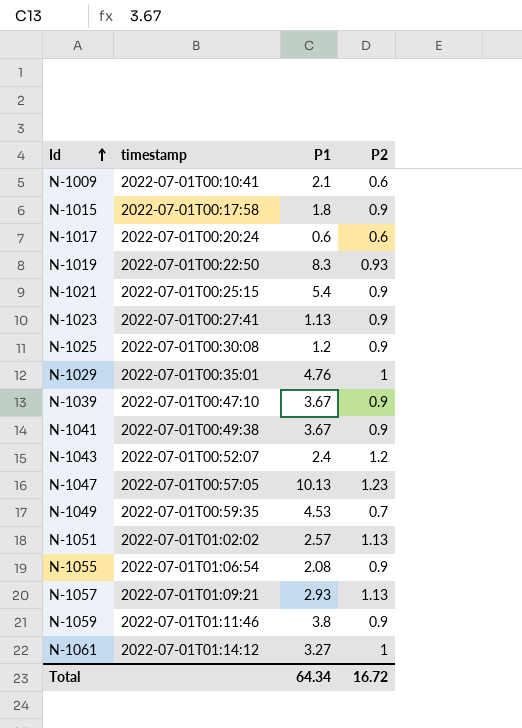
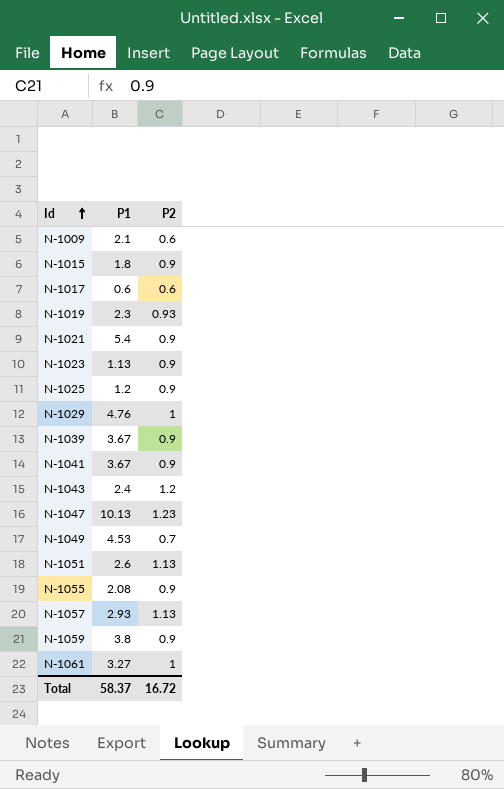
column timestamp | position: 2 -> none
N-1019 | P1: 8.3 -> 2.3
N-1051 | P1: 2.57 -> 2.6
Total | P1: 64.34 -> 58.37

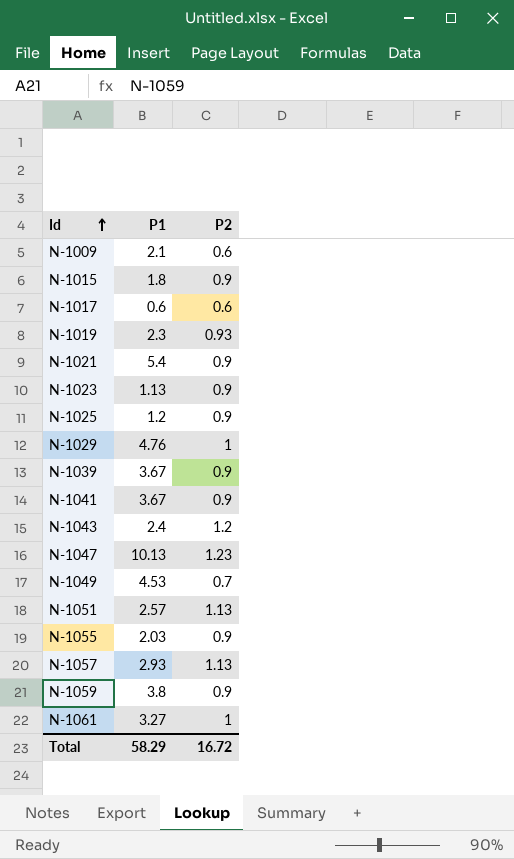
N-1051 | P1: 2.6 -> 2.57
N-1055 | P1: 2.08 -> 2.03
Total | P1: 58.37 -> 58.29

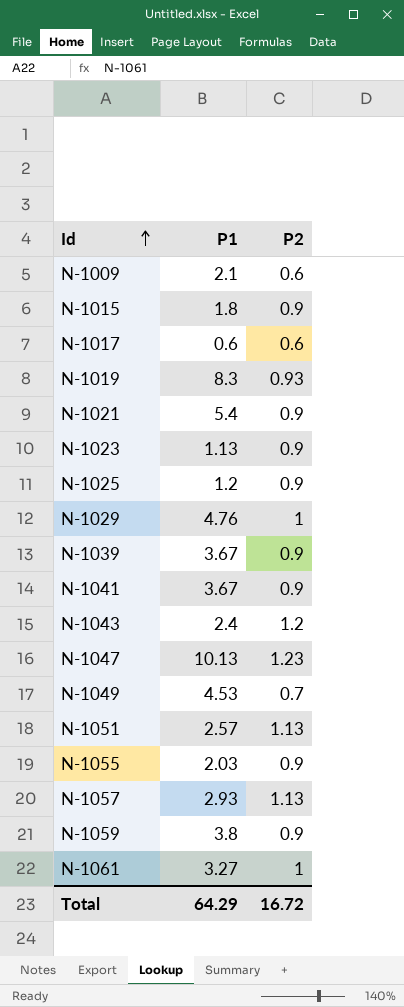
N-1019 | P1: 2.3 -> 8.3
Total | P1: 58.29 -> 64.29

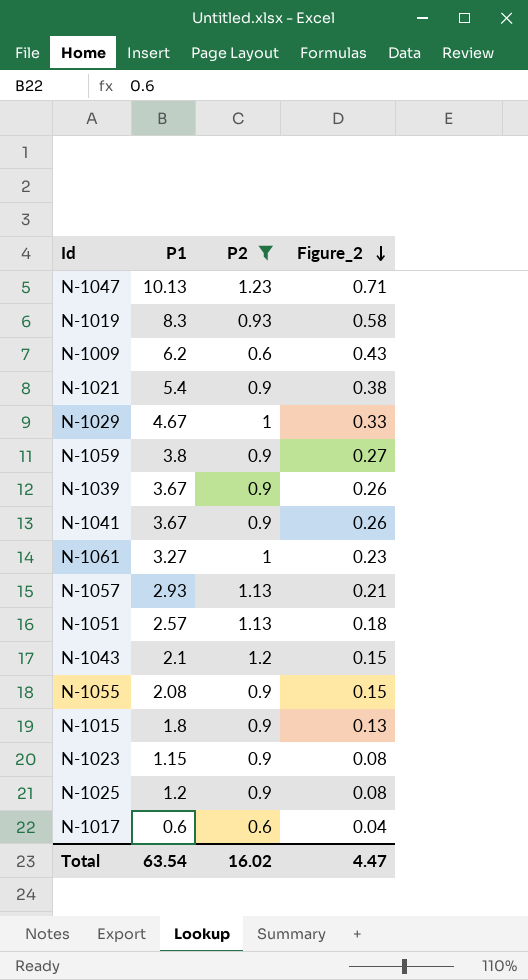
filter: none -> P2 != 0.7
row order: Id ascending -> Figure_2 descending
column Figure_2 | formula: none -> [P1] * 0.07
N-1009 | P1: 2.1 -> 6.2
N-1029 | P1: 4.76 -> 4.67
N-1043 | P1: 2.4 -> 2.1
N-1055 | P1: 2.03 -> 2.08
N-1023 | P1: 1.13 -> 1.15
Total | P1: 64.29 -> 63.54
Total | P2: 16.72 -> 16.02

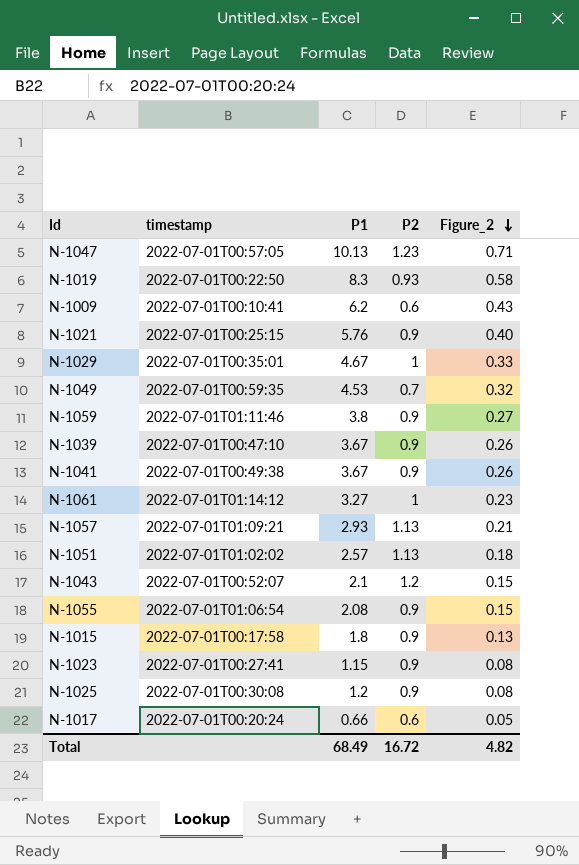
filter: P2 != 0.7 -> none
column timestamp | position: none -> 2
N-1021 | P1: 5.4 -> 5.76
N-1021 | Figure_2: 0.38 -> 0.40
N-1017 | P1: 0.6 -> 0.66
N-1017 | Figure_2: 0.04 -> 0.05
Total | P1: 63.54 -> 68.49
Total | P2: 16.02 -> 16.72
Total | Figure_2: 4.47 -> 4.82

